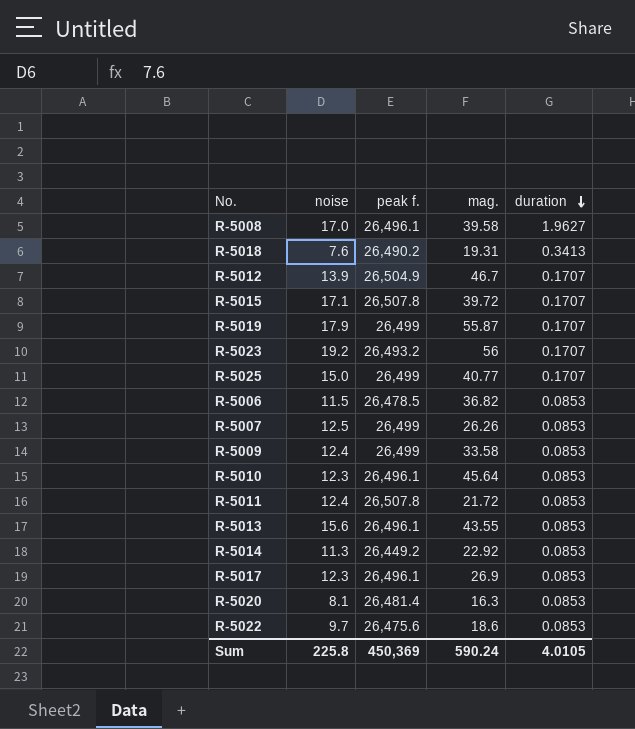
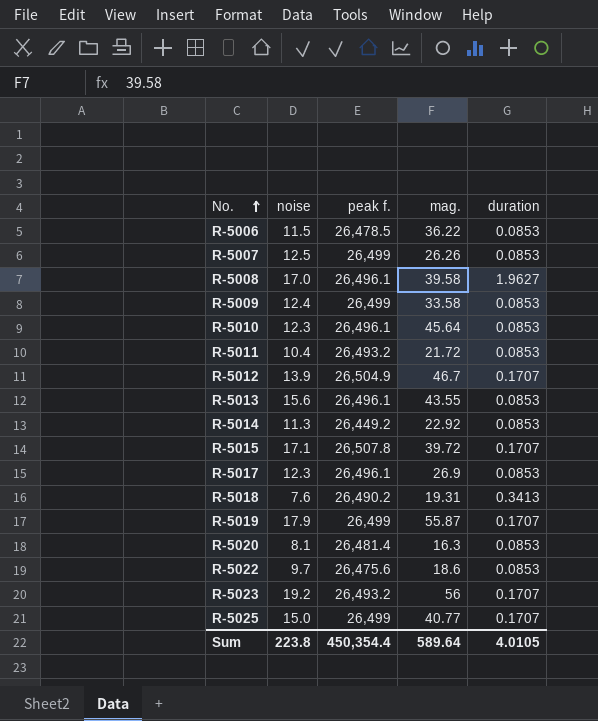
row order: duration descending -> No. ascending
R-5006 | mag.: 36.82 -> 36.22
R-5011 | noise: 12.4 -> 10.4
R-5011 | peak f.: 26,507.8 -> 26,493.2
Sum | noise: 225.8 -> 223.8
Sum | peak f.: 450,369 -> 450,354.4
Sum | mag.: 590.24 -> 589.64

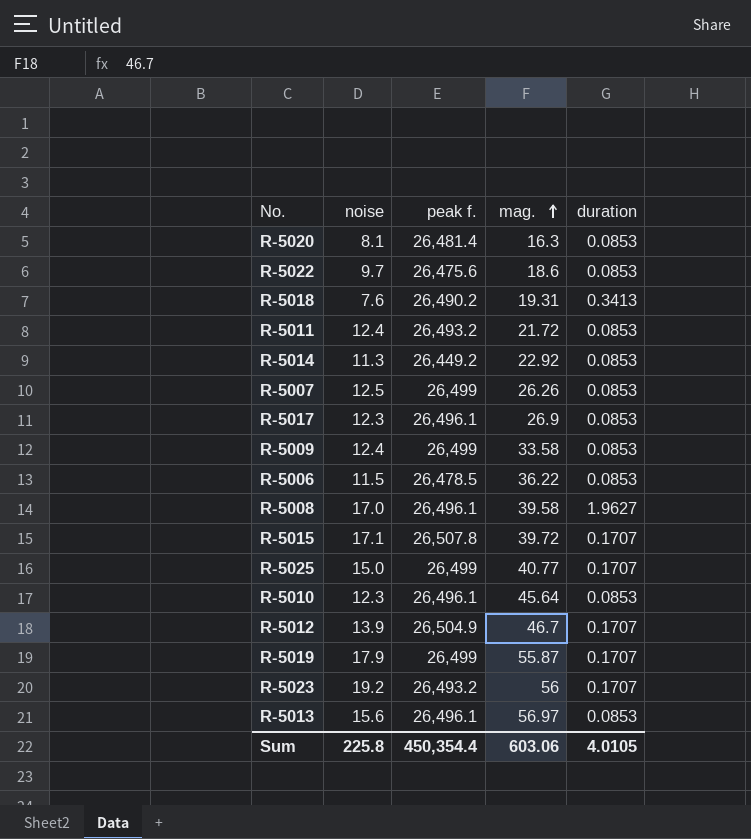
row order: No. ascending -> mag. ascending
R-5011 | noise: 10.4 -> 12.4
R-5013 | mag.: 43.55 -> 56.97
Sum | noise: 223.8 -> 225.8
Sum | mag.: 589.64 -> 603.06

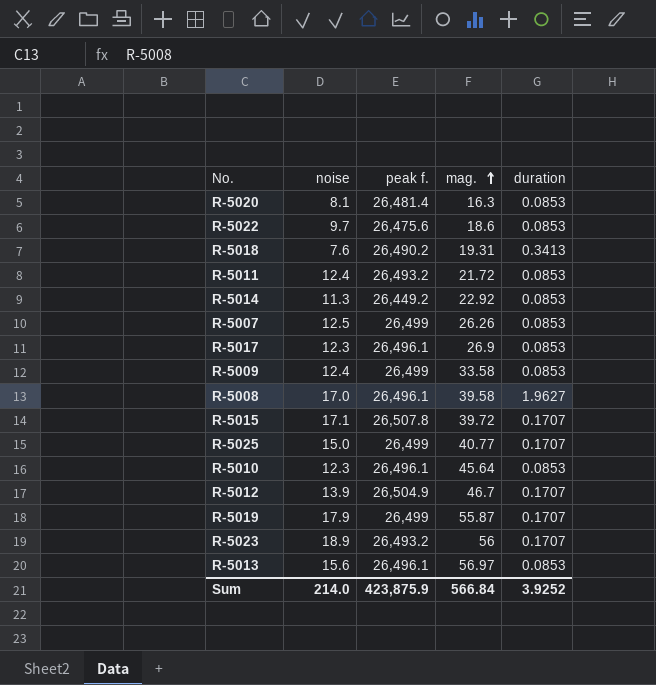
row R-5006: 11.5 | 26,478.5 | 36.22 | 0.0853 -> none
R-5023 | noise: 19.2 -> 18.9
Sum | noise: 225.8 -> 214.0
Sum | peak f.: 450,354.4 -> 423,875.9
Sum | mag.: 603.06 -> 566.84
Sum | duration: 4.0105 -> 3.9252

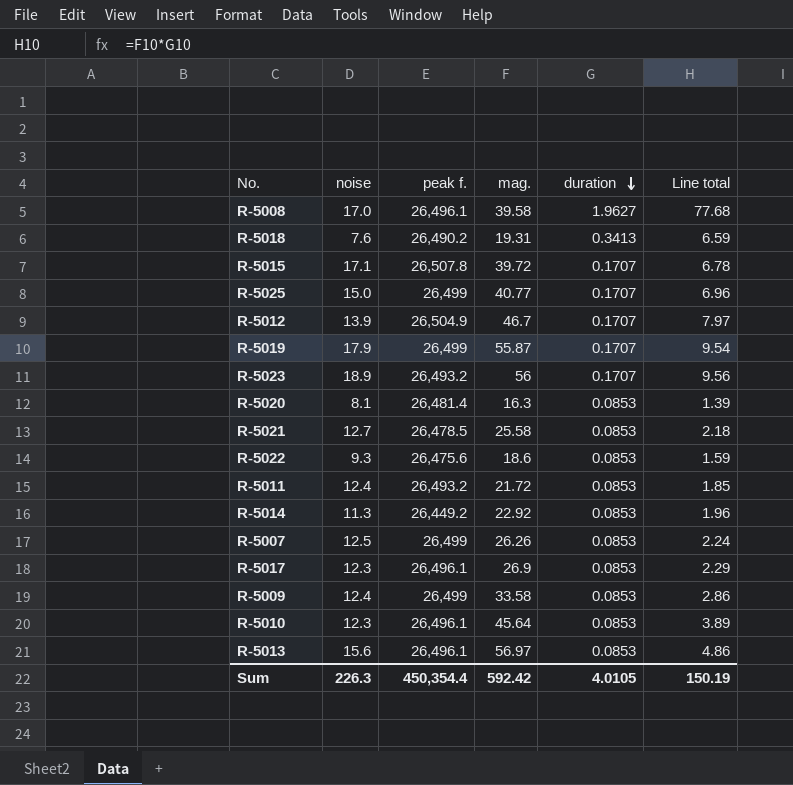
row order: mag. ascending -> duration descending
column Line total | formula: none -> [mag.] * [duration]
row R-5021: none -> 12.7 | 26,478.5 | 25.58 | 0.0853 | 2.18
R-5022 | noise: 9.7 -> 9.3
Sum | noise: 214.0 -> 226.3
Sum | peak f.: 423,875.9 -> 450,354.4
Sum | mag.: 566.84 -> 592.42
Sum | duration: 3.9252 -> 4.0105

